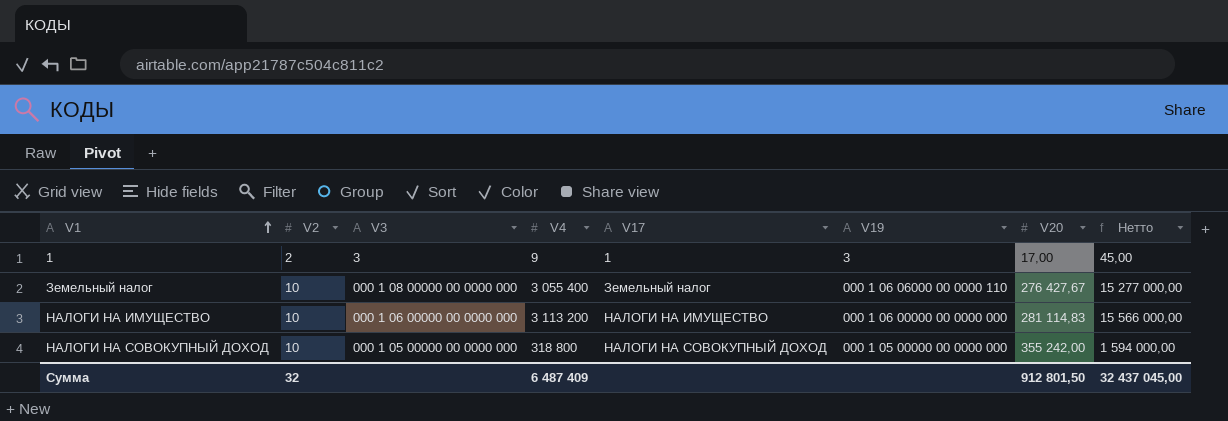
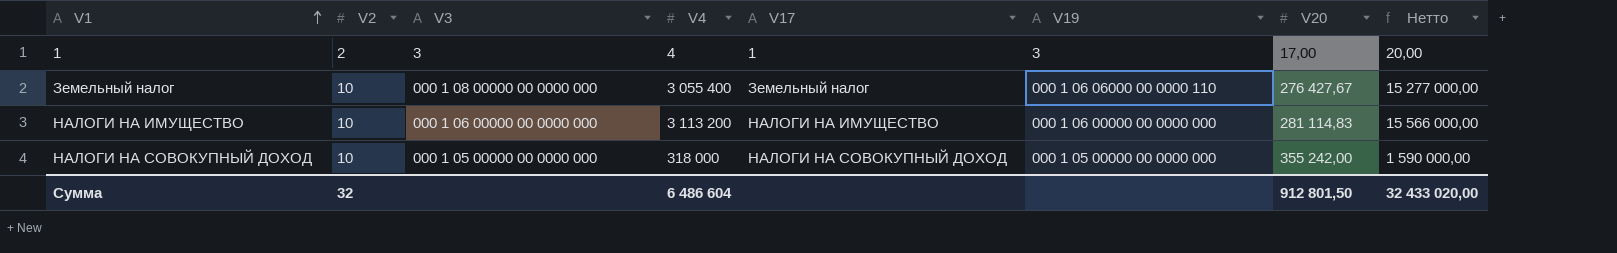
1 | V4: 9 -> 4
1 | Нетто: 45,00 -> 20,00
НАЛОГИ НА СОВОКУПНЫЙ ДОХОД | V4: 318 800 -> 318 000
НАЛОГИ НА СОВОКУПНЫЙ ДОХОД | Нетто: 1 594 000,00 -> 1 590 000,00
Сумма | V4: 6 487 409 -> 6 486 604
Сумма | Нетто: 32 437 045,00 -> 32 433 020,00

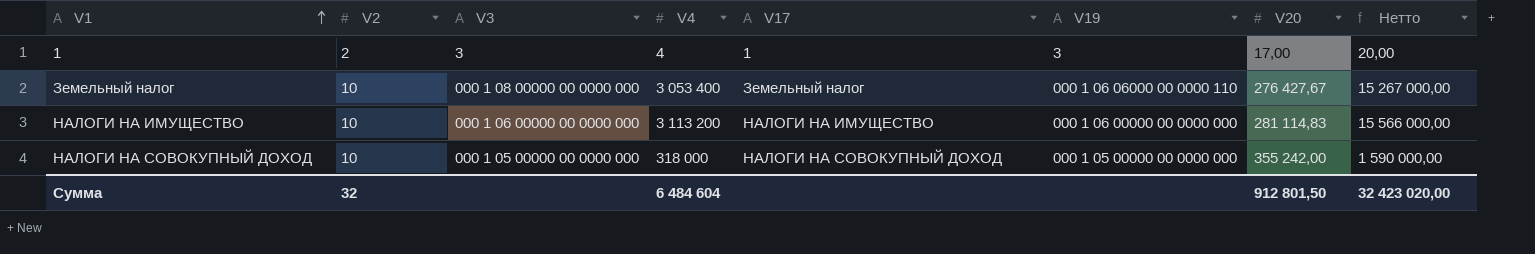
Земельный налог | V4: 3 055 400 -> 3 053 400
Земельный налог | Нетто: 15 277 000,00 -> 15 267 000,00
Сумма | V4: 6 486 604 -> 6 484 604
Сумма | Нетто: 32 433 020,00 -> 32 423 020,00

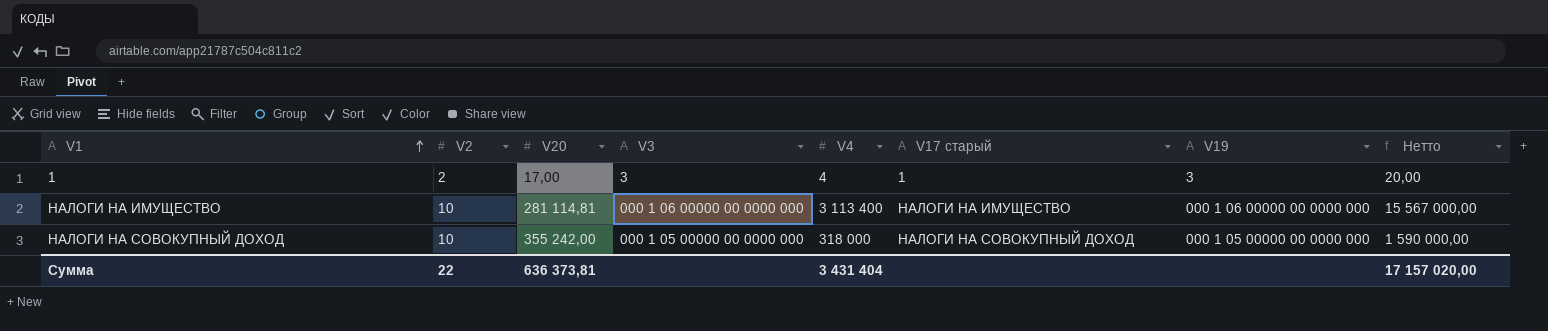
column V20 | position: 7 -> 3
column name: V17 -> V17 старый
row Земельный налог: 10 | 000 1 08 00000 00 0000 000 | 3 053 400 | Земельный налог | 000 1 06 06000 00 0000 110 | 276 427,67 | 15 267 000,00 -> none
НАЛОГИ НА ИМУЩЕСТВО | V20: 281 114,83 -> 281 114,81
НАЛОГИ НА ИМУЩЕСТВО | V4: 3 113 200 -> 3 113 400
НАЛОГИ НА ИМУЩЕСТВО | Нетто: 15 566 000,00 -> 15 567 000,00
Сумма | V2: 32 -> 22
Сумма | V20: 912 801,50 -> 636 373,81
Сумма | V4: 6 484 604 -> 3 431 404
Сумма | Нетто: 32 423 020,00 -> 17 157 020,00

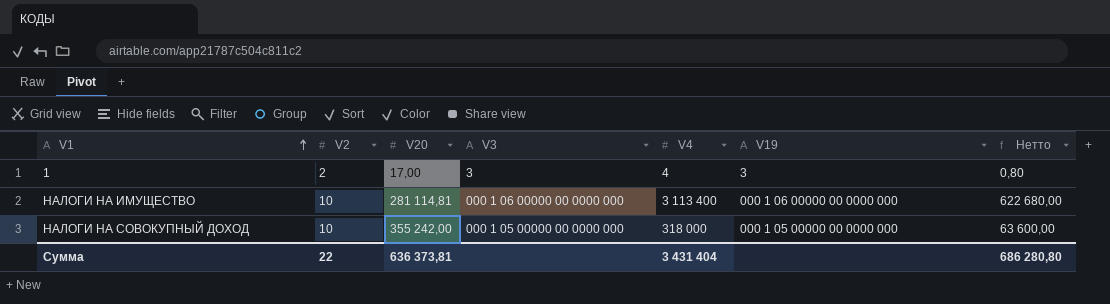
column V17 старый | position: 6 -> none
column Нетто | formula: [V4] * 5 -> [V4] * 0,2
Сумма | Нетто: 17 157 020,00 -> 686 280,80

